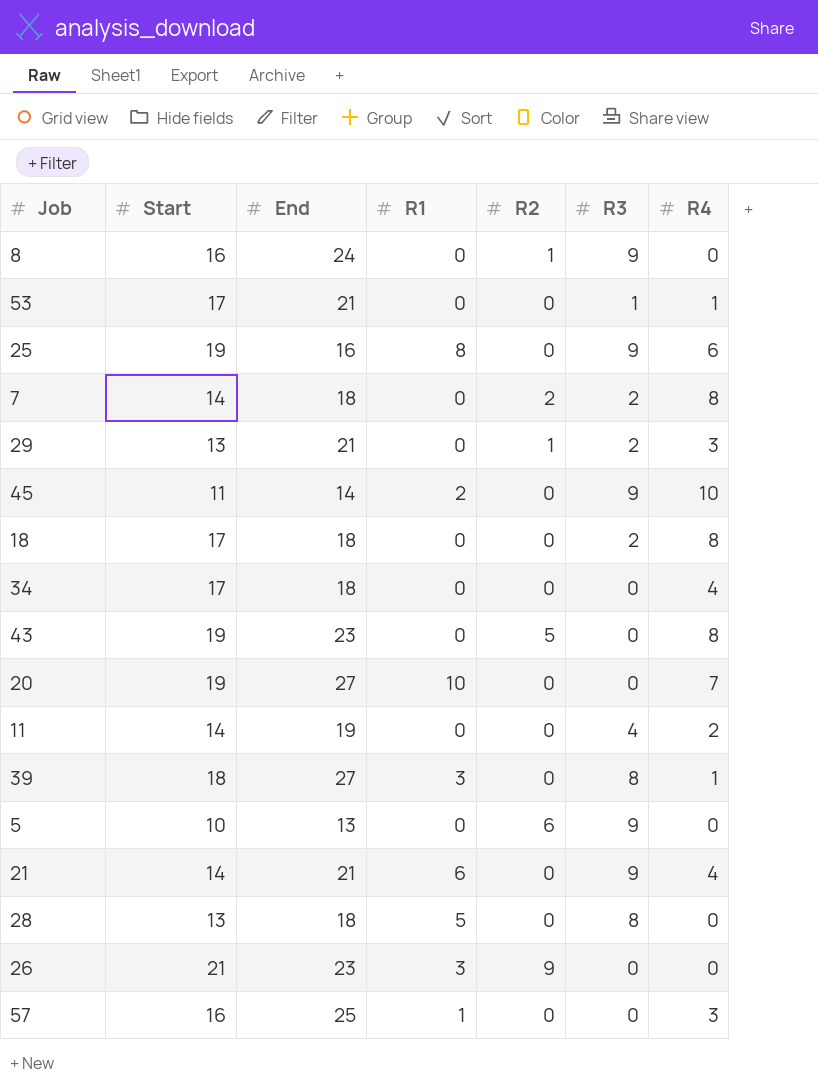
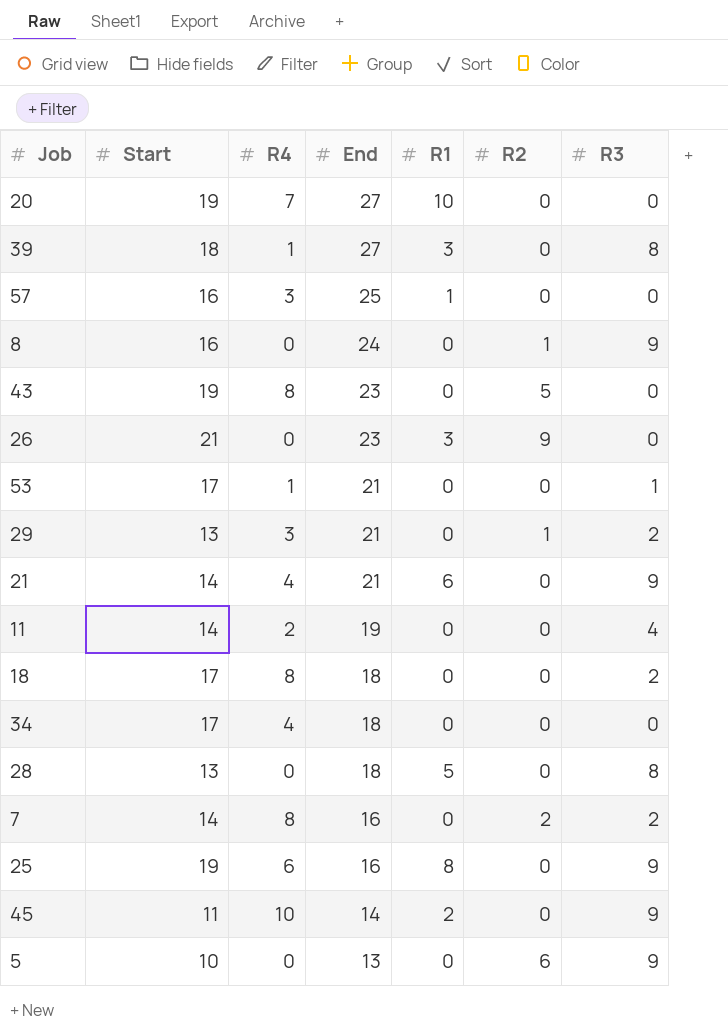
row order: none -> End descending
column R4 | position: 7 -> 3
7 | End: 18 -> 16

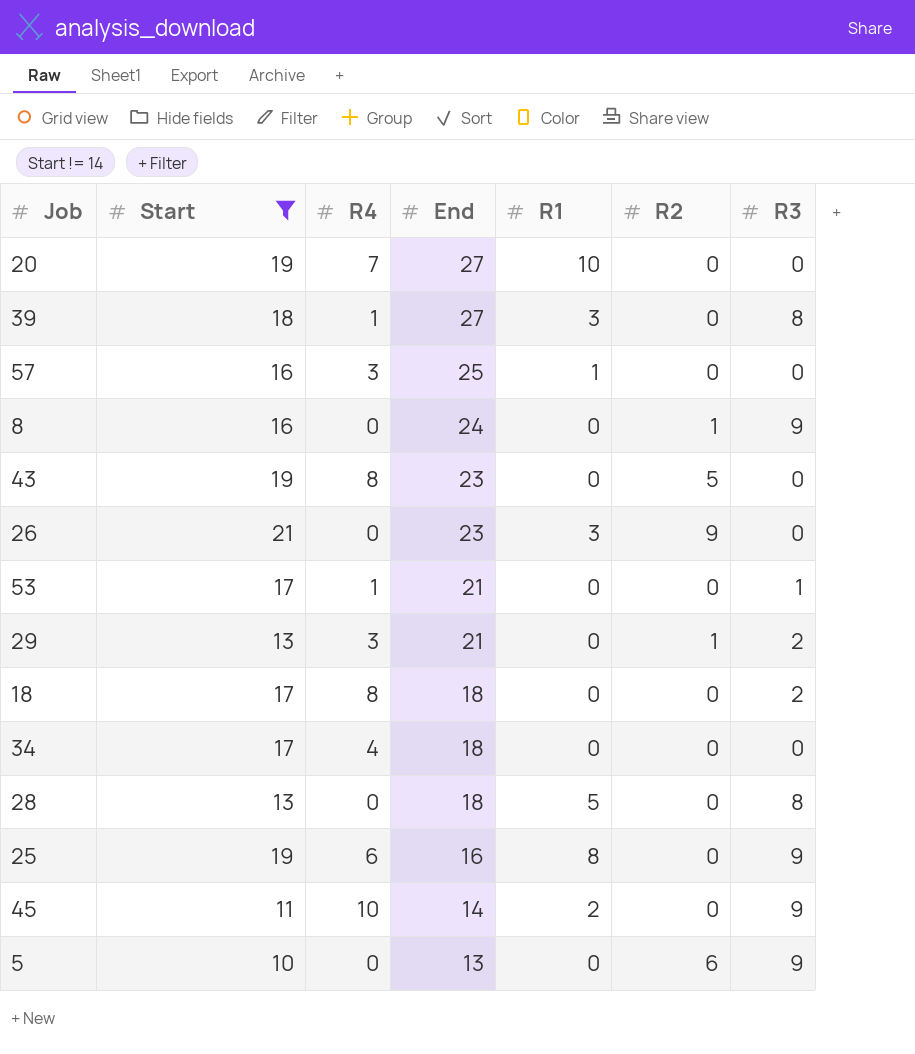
filter: none -> Start != 14

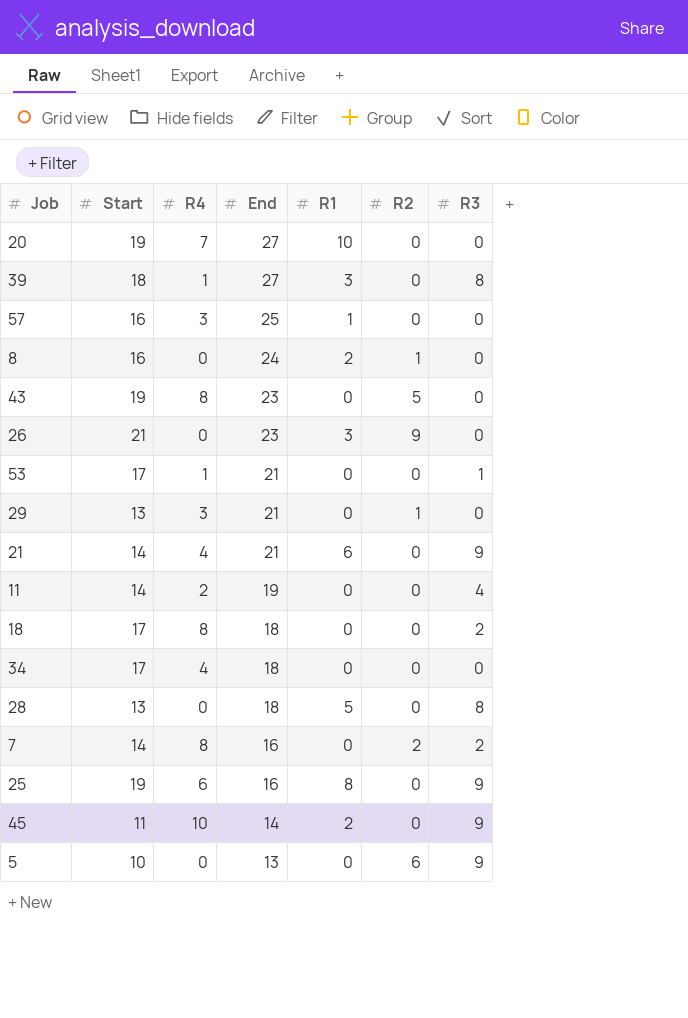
filter: Start != 14 -> none
8 | R1: 0 -> 2
8 | R3: 9 -> 0
29 | R3: 2 -> 0

